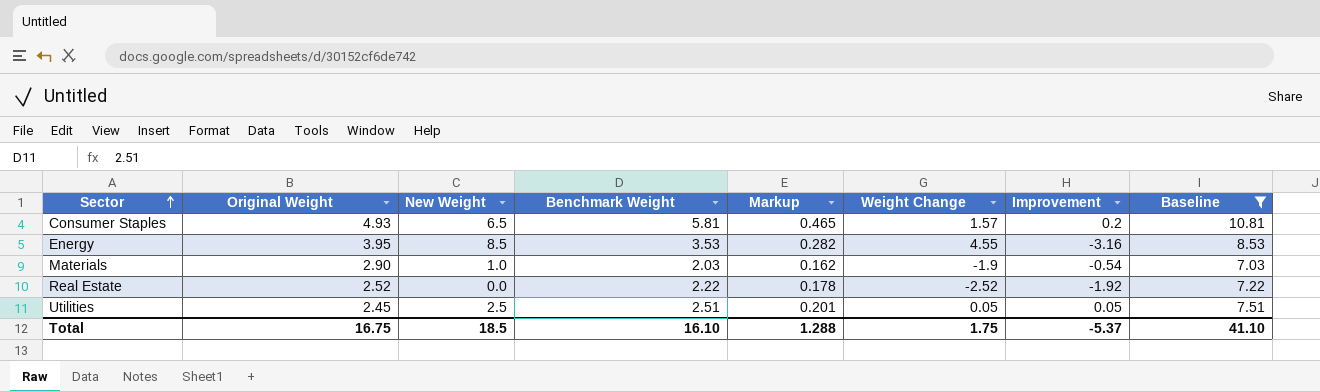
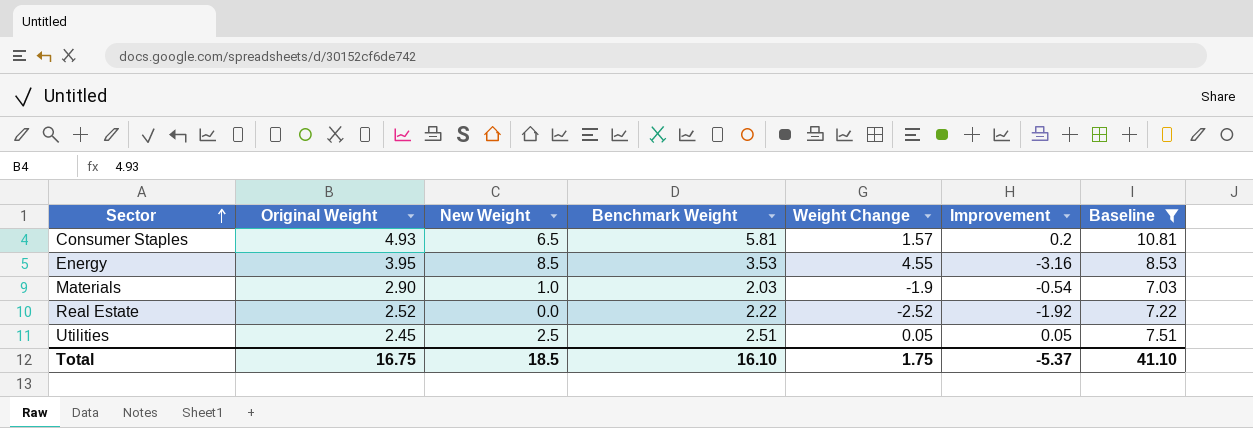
column Markup | formula: [Benchmark Weight] * 0.08 -> none

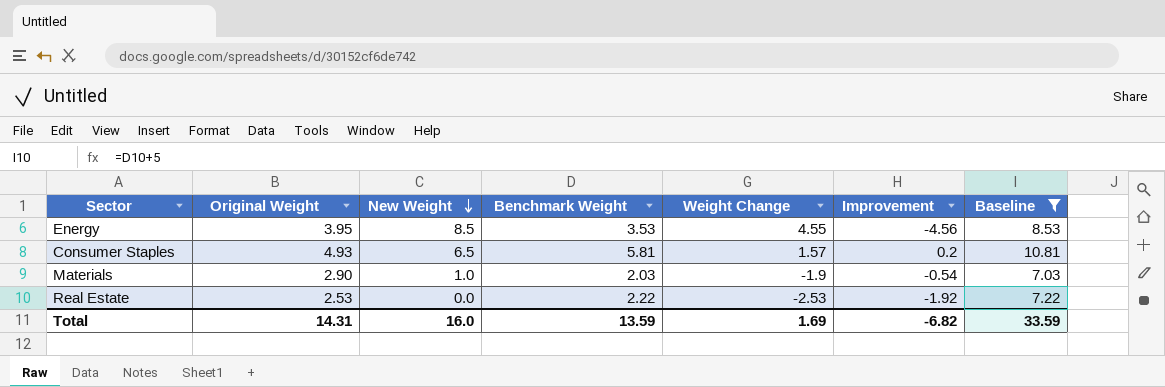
row order: Sector ascending -> New Weight descending
row Utilities: 2.45 | 2.5 | 2.51 | 0.05 | 0.05 | 7.51 -> none
Energy | Improvement: -3.16 -> -4.56
Real Estate | Original Weight: 2.52 -> 2.53
Real Estate | Weight Change: -2.52 -> -2.53
Total | Original Weight: 16.75 -> 14.31
Total | New Weight: 18.5 -> 16.0
Total | Benchmark Weight: 16.10 -> 13.59
Total | Weight Change: 1.75 -> 1.69
Total | Improvement: -5.37 -> -6.82
Total | Baseline: 41.10 -> 33.59

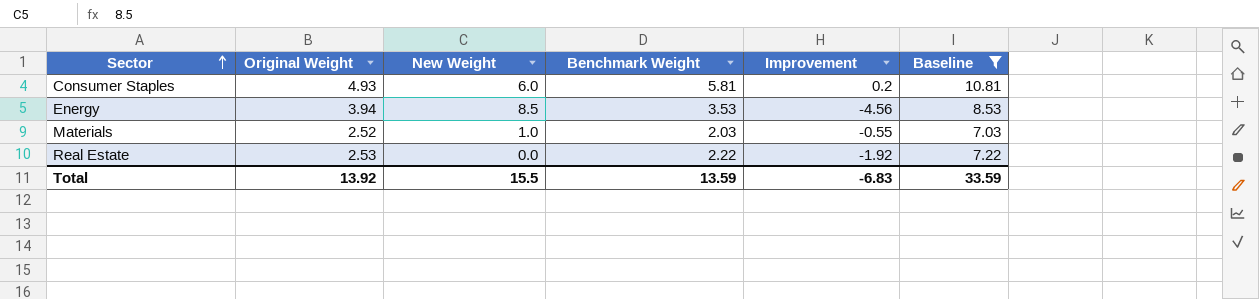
row order: New Weight descending -> Sector ascending
column Weight Change | formula: [New Weight] - [Original Weight] -> none
Consumer Staples | New Weight: 6.5 -> 6.0
Energy | Original Weight: 3.95 -> 3.94
Materials | Original Weight: 2.90 -> 2.52
Materials | Improvement: -0.54 -> -0.55
Total | Original Weight: 14.31 -> 13.92
Total | New Weight: 16.0 -> 15.5
Total | Improvement: -6.82 -> -6.83

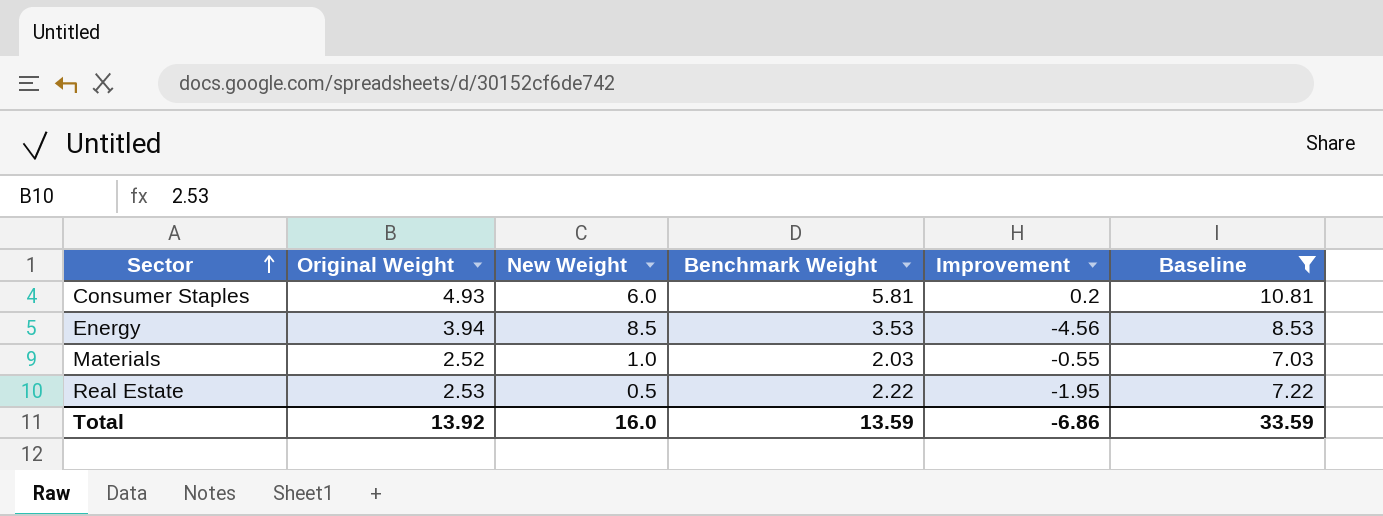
Real Estate | New Weight: 0.0 -> 0.5
Real Estate | Improvement: -1.92 -> -1.95
Total | New Weight: 15.5 -> 16.0
Total | Improvement: -6.83 -> -6.86

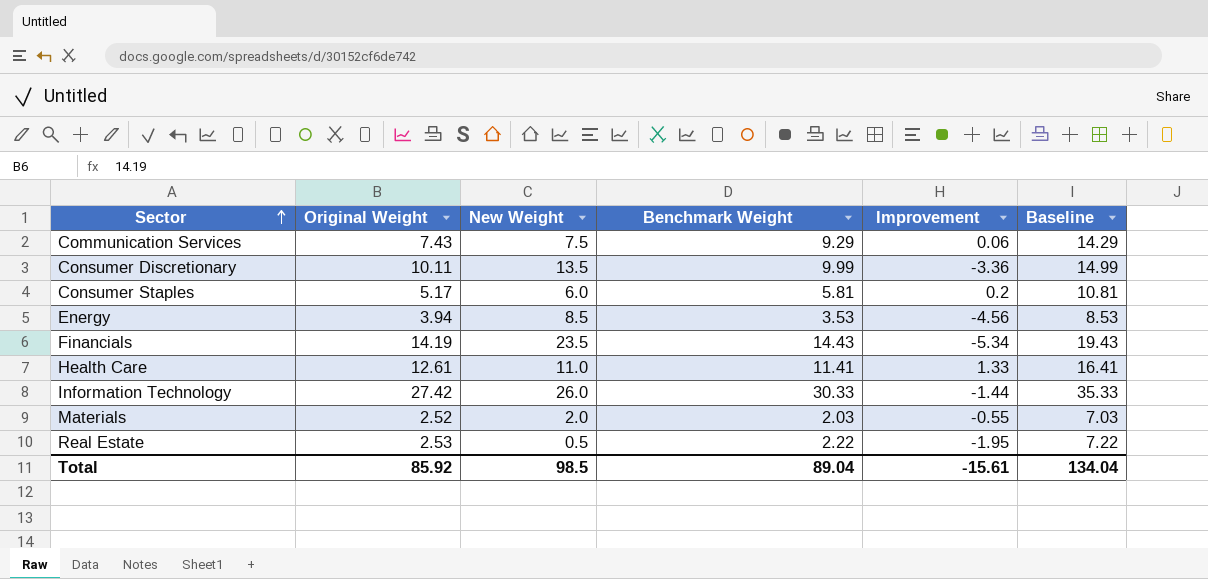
filter: Baseline <= 10.81 -> none
Consumer Staples | Original Weight: 4.93 -> 5.17
Materials | New Weight: 1.0 -> 2.0
Total | Original Weight: 13.92 -> 85.92
Total | New Weight: 16.0 -> 98.5
Total | Benchmark Weight: 13.59 -> 89.04
Total | Improvement: -6.86 -> -15.61
Total | Baseline: 33.59 -> 134.04

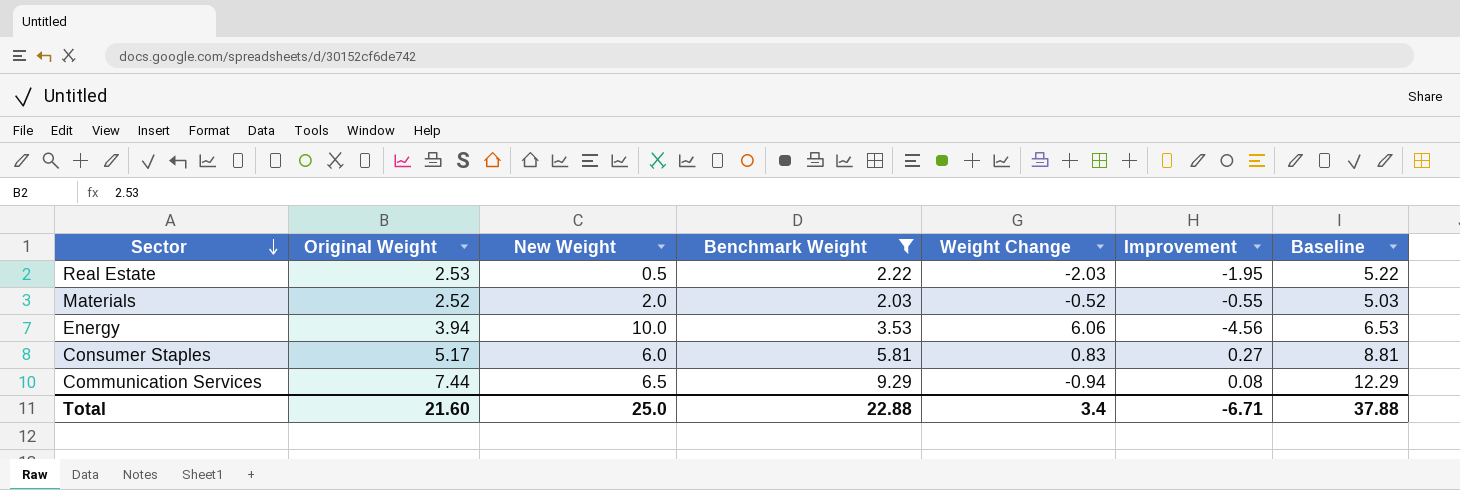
filter: none -> Benchmark Weight <= 9.29
row order: Sector ascending -> Sector descending
column Weight Change | formula: none -> [New Weight] - [Original Weight]
column Baseline | formula: [Benchmark Weight] + 5 -> [Benchmark Weight] + 3
Energy | New Weight: 8.5 -> 10.0
Consumer Staples | Improvement: 0.2 -> 0.27
Communication Services | Original Weight: 7.43 -> 7.44
Communication Services | New Weight: 7.5 -> 6.5
Communication Services | Improvement: 0.06 -> 0.08
Total | Original Weight: 85.92 -> 21.60
Total | New Weight: 98.5 -> 25.0
Total | Benchmark Weight: 89.04 -> 22.88
Total | Improvement: -15.61 -> -6.71
Total | Baseline: 134.04 -> 37.88

